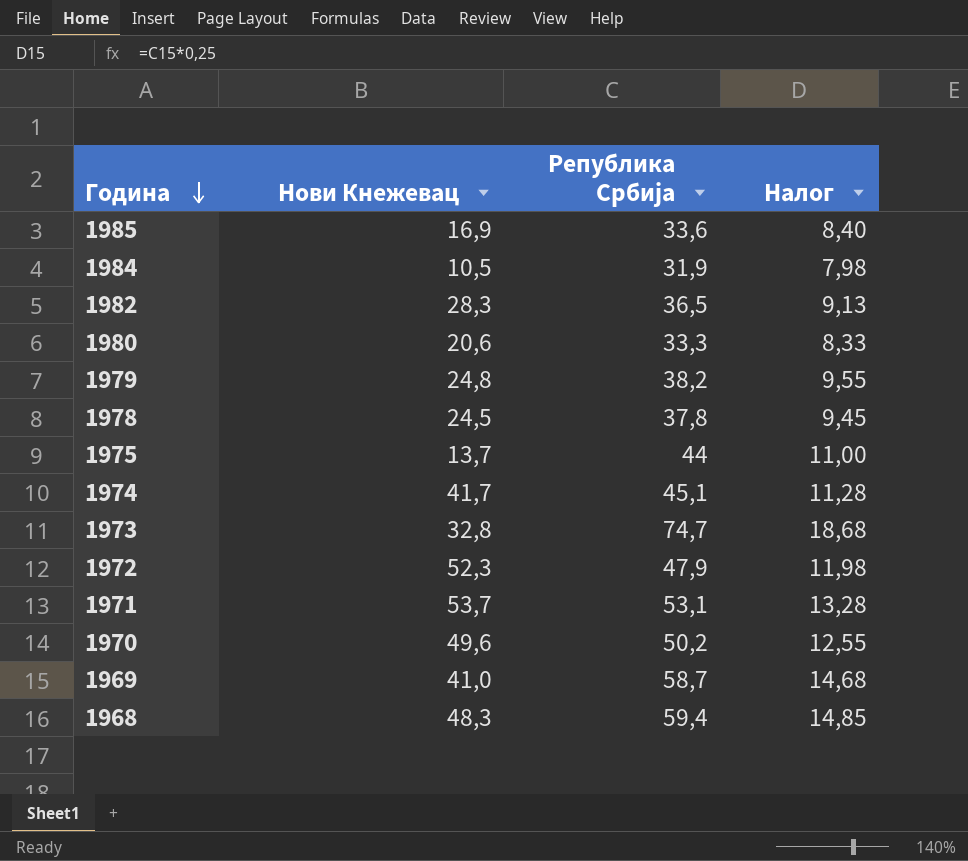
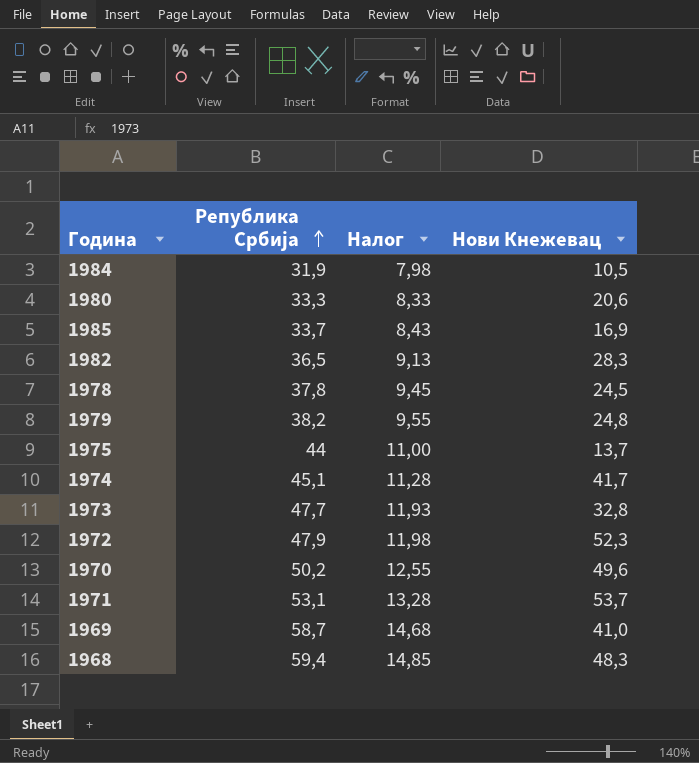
row order: Година descending -> Република Србија ascending
column Нови Кнежевац | position: 2 -> 4
1985 | Република Србија: 33,6 -> 33,7
1985 | Налог: 8,40 -> 8,43
1973 | Република Србија: 74,7 -> 47,7
1973 | Налог: 18,68 -> 11,93

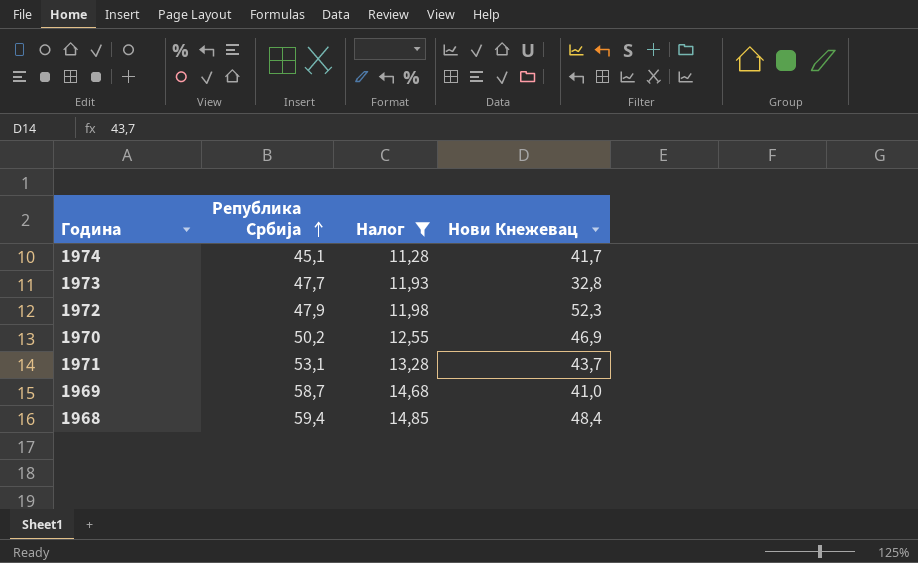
filter: none -> Налог >= 11,28
1970 | Нови Кнежевац: 49,6 -> 46,9
1971 | Нови Кнежевац: 53,7 -> 43,7
1968 | Нови Кнежевац: 48,3 -> 48,4

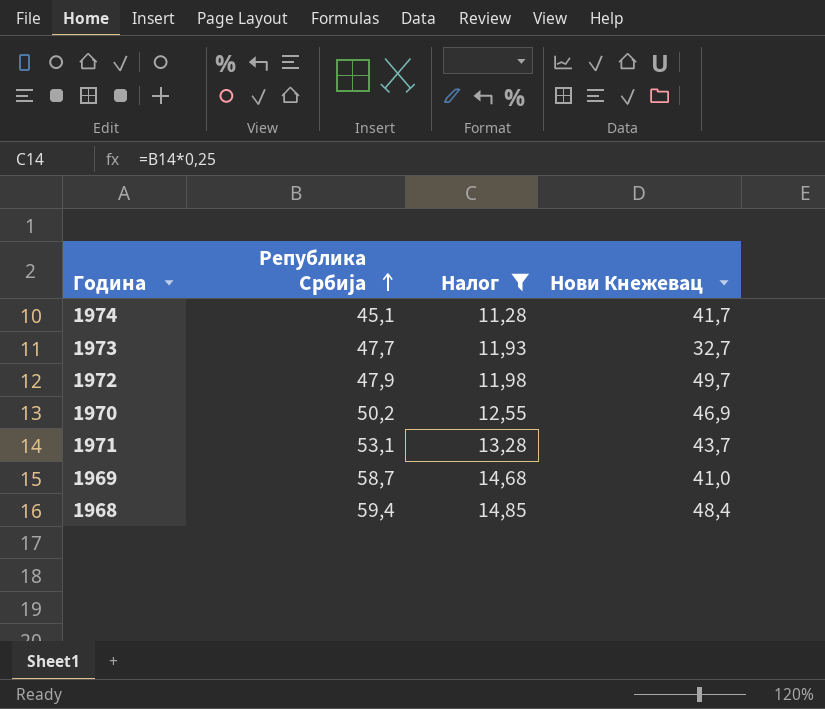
1973 | Нови Кнежевац: 32,8 -> 32,7
1972 | Нови Кнежевац: 52,3 -> 49,7

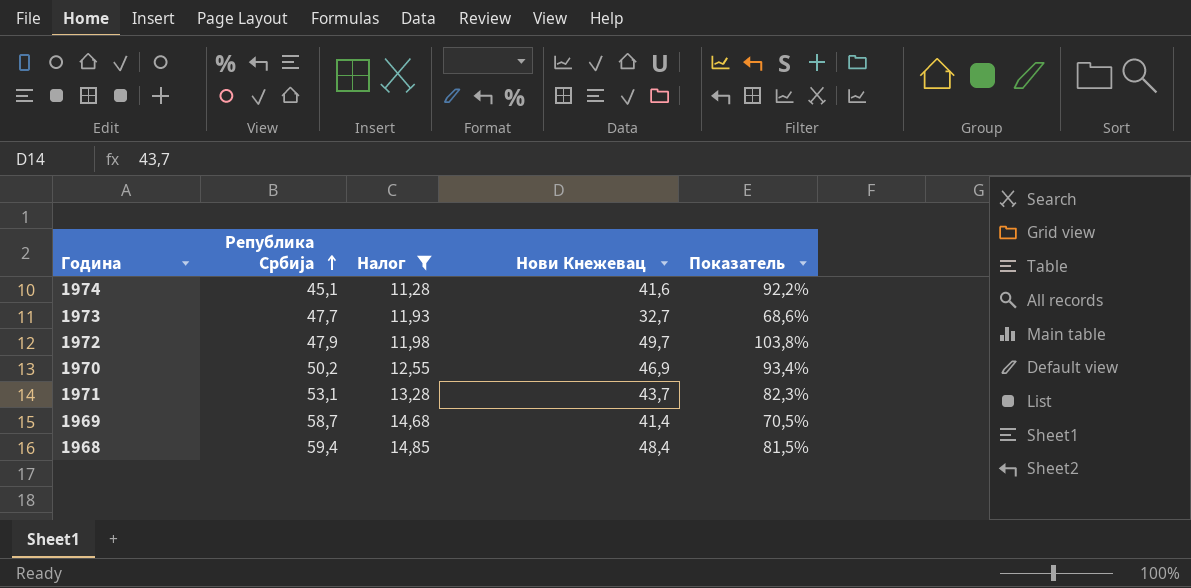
column Показатель | formula: none -> [Нови Кнежевац] / [Република Србија]
1974 | Нови Кнежевац: 41,7 -> 41,6
1969 | Нови Кнежевац: 41,0 -> 41,4

